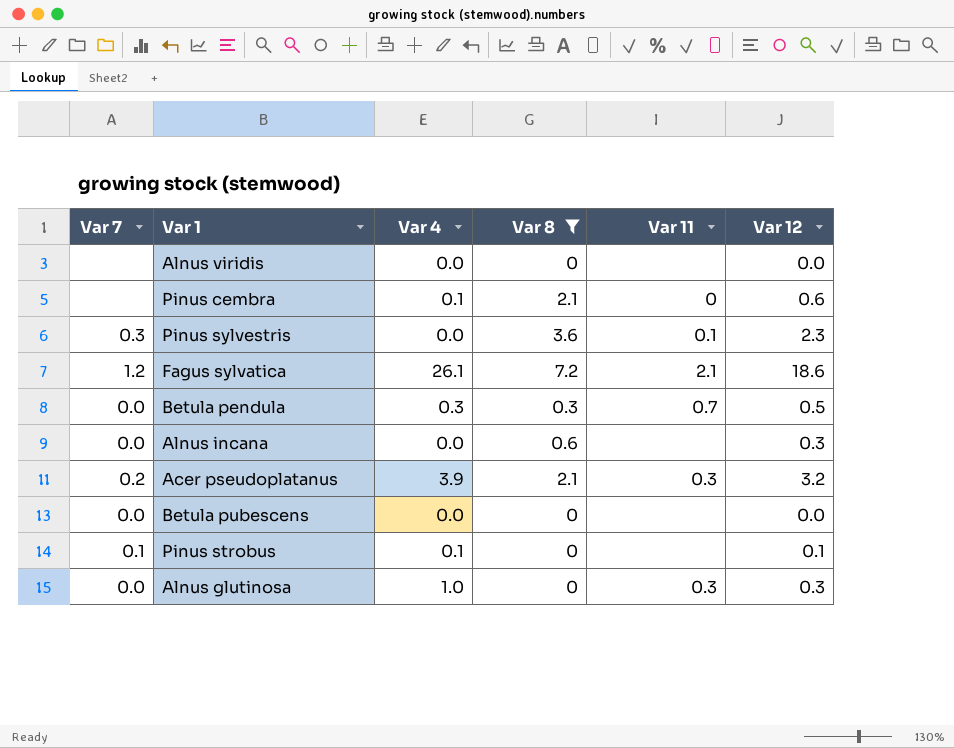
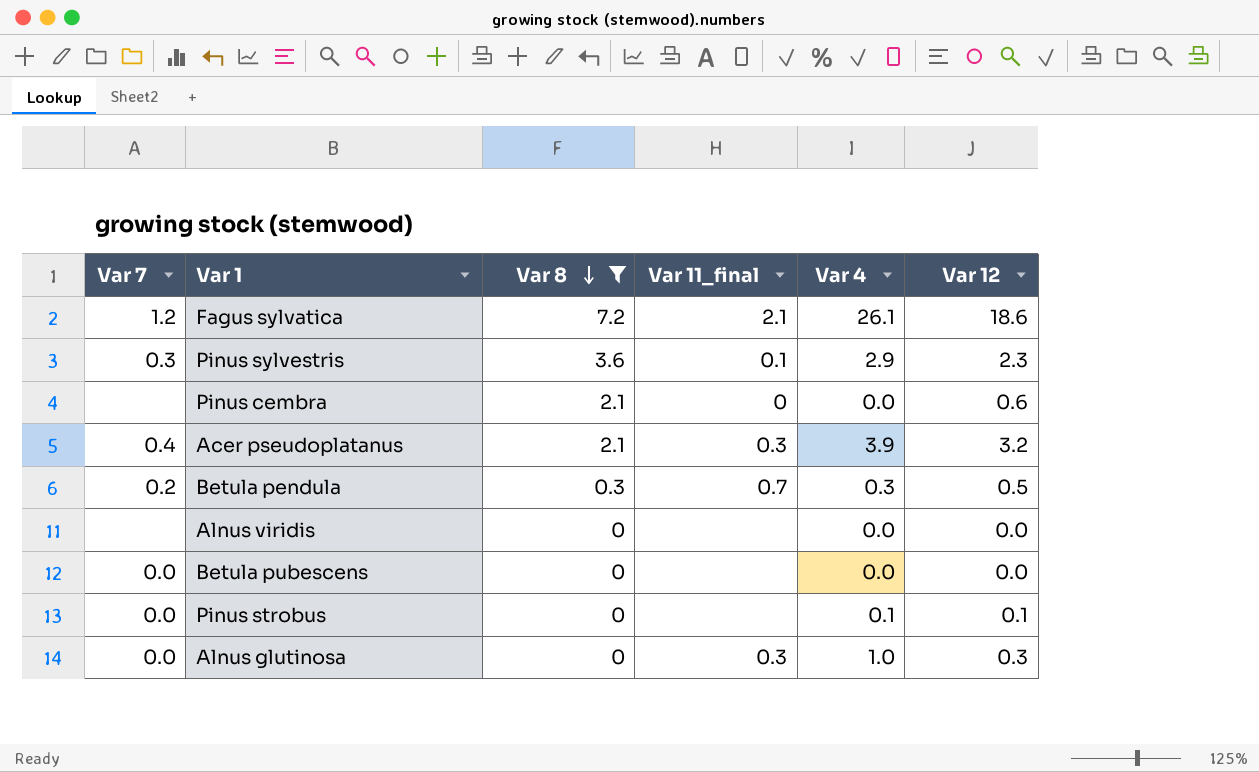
row order: none -> Var 8 descending
column name: Var 11 -> Var 11_final
column Var 4 | position: 3 -> 5
row Alnus incana: 0.0 | 0.0 | 0.6 | none | 0.3 -> none
Pinus sylvestris | Var 4: 0.0 -> 2.9
Pinus cembra | Var 4: 0.1 -> 0.0
Acer pseudoplatanus | Var 7: 0.2 -> 0.4
Betula pendula | Var 7: 0.0 -> 0.2
Pinus strobus | Var 7: 0.1 -> 0.0

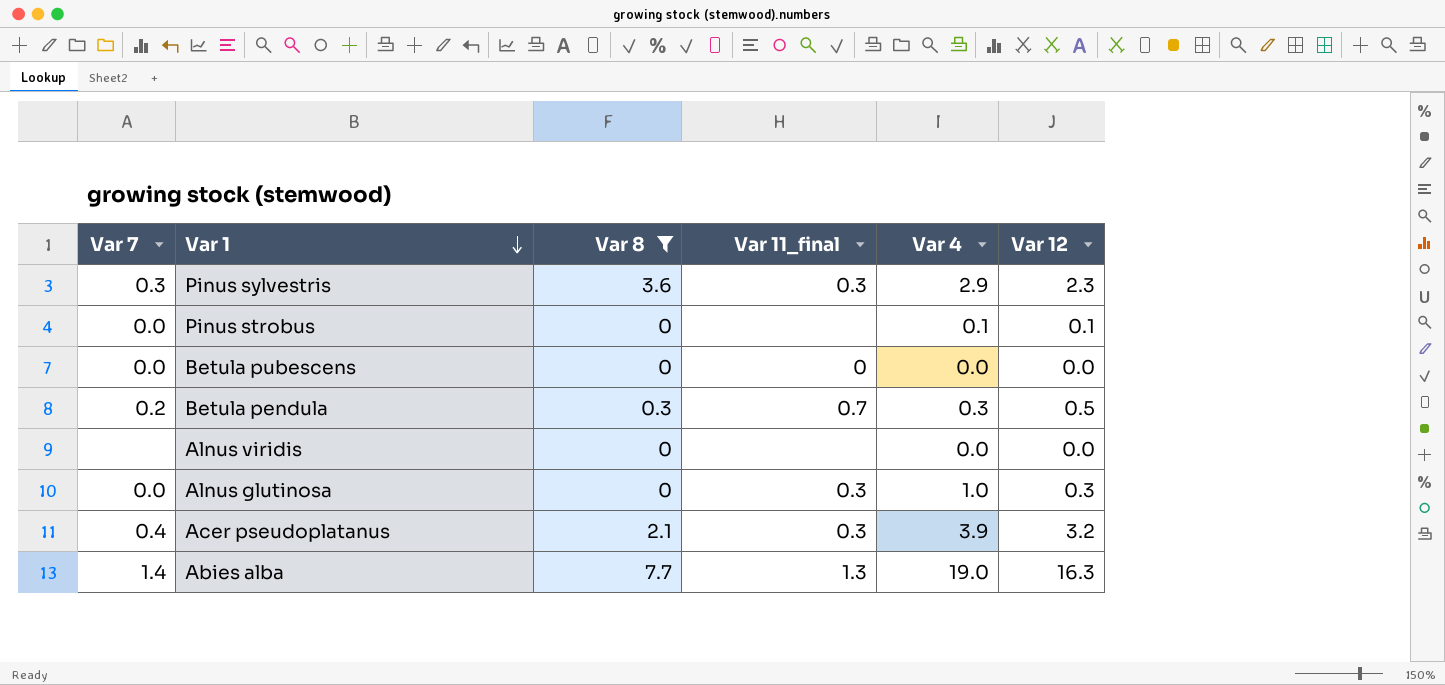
row order: Var 8 descending -> Var 1 descending
row Fagus sylvatica: 1.2 | 7.2 | 2.1 | 26.1 | 18.6 -> none
row Pinus cembra: none | 2.1 | 0 | 0.0 | 0.6 -> none
Pinus sylvestris | Var 11_final: 0.1 -> 0.3
Betula pubescens | Var 11_final: none -> 0
row Abies alba: none -> 1.4 | 7.7 | 1.3 | 19.0 | 16.3

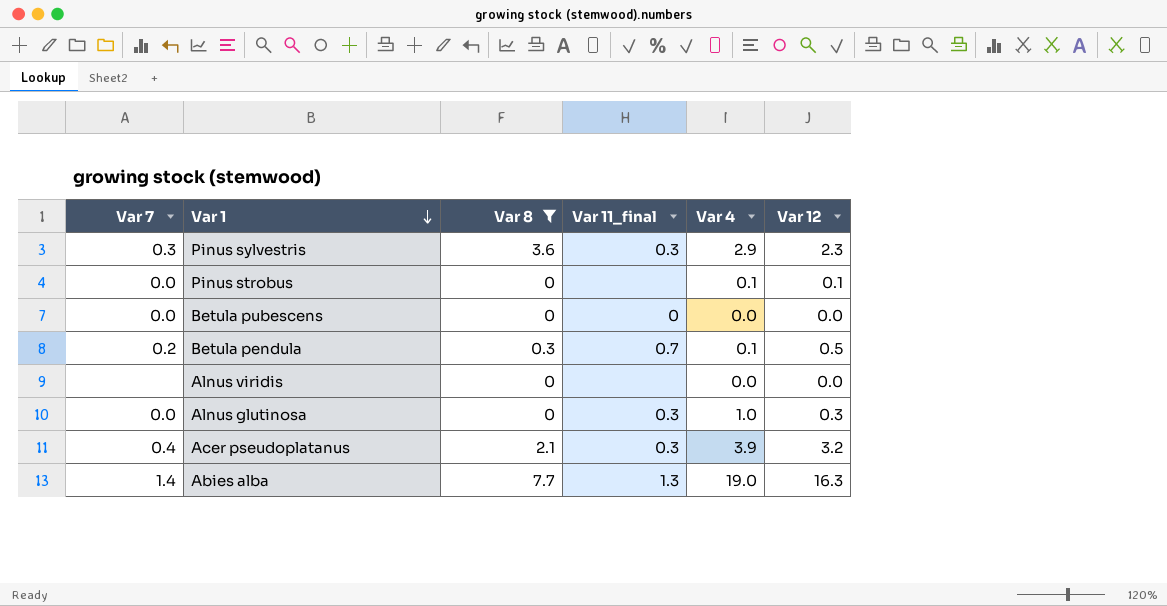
Betula pendula | Var 4: 0.3 -> 0.1

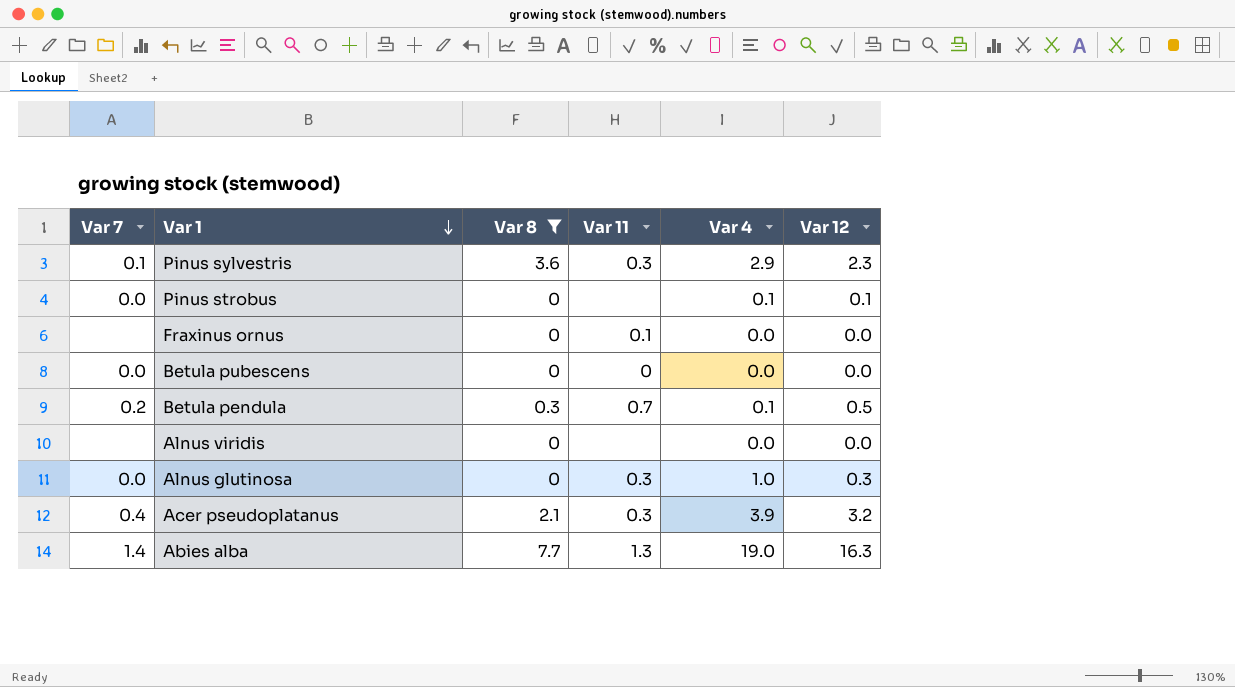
column name: Var 11_final -> Var 11
Pinus sylvestris | Var 7: 0.3 -> 0.1
row Fraxinus ornus: none -> none | 0 | 0.1 | 0.0 | 0.0

